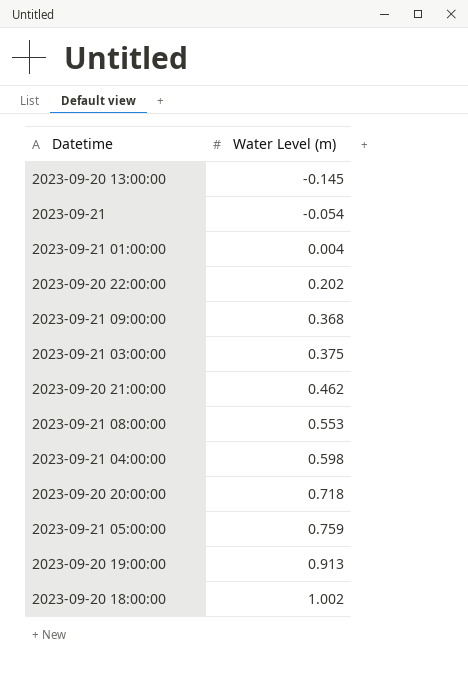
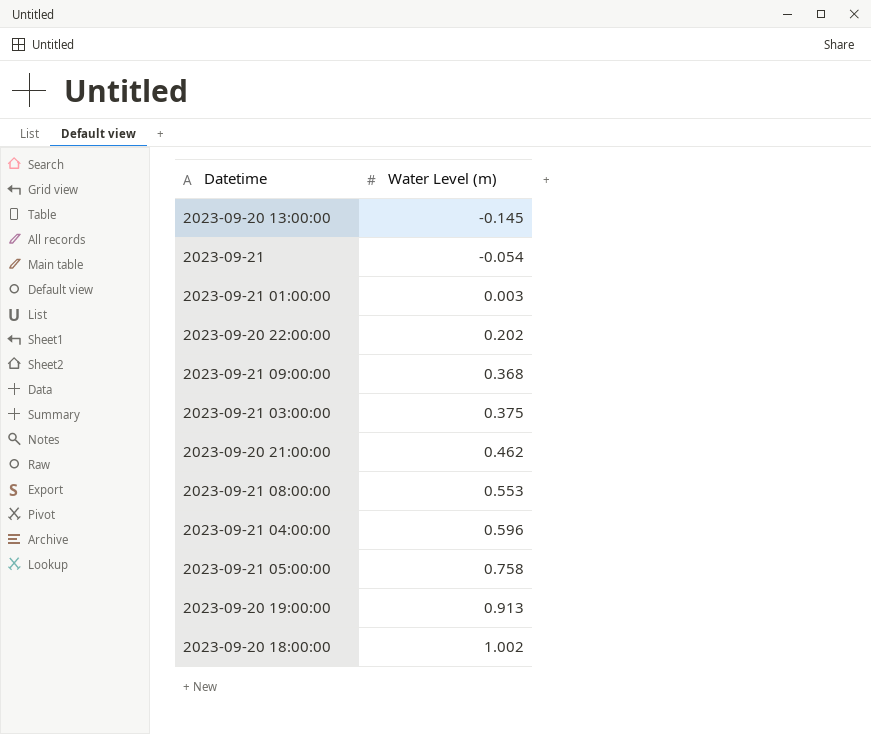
row 2023-09-20 20:00:00: 0.718 -> none
2023-09-21 01:00:00 | Water Level (m): 0.004 -> 0.003
2023-09-21 04:00:00 | Water Level (m): 0.598 -> 0.596
2023-09-21 05:00:00 | Water Level (m): 0.759 -> 0.758

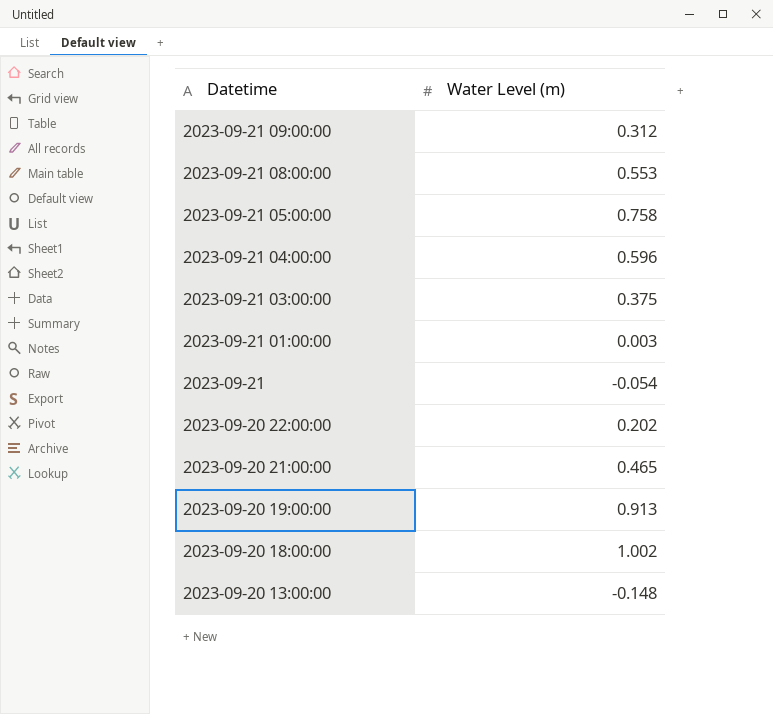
row order: Water Level (m) ascending -> Datetime descending
2023-09-21 09:00:00 | Water Level (m): 0.368 -> 0.312
2023-09-20 21:00:00 | Water Level (m): 0.462 -> 0.465
2023-09-20 13:00:00 | Water Level (m): -0.145 -> -0.148

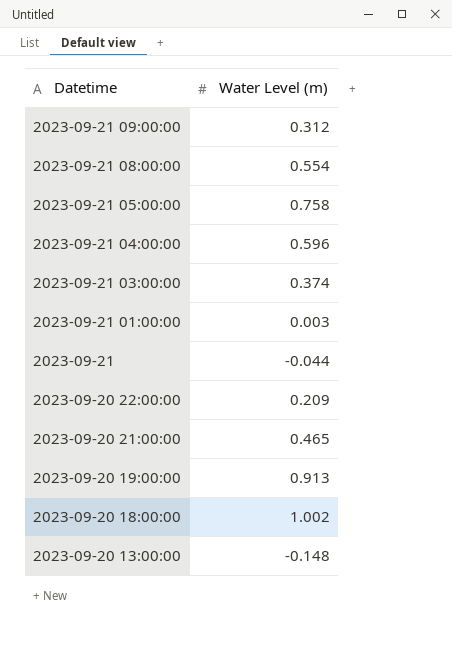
2023-09-21 08:00:00 | Water Level (m): 0.553 -> 0.554
2023-09-21 03:00:00 | Water Level (m): 0.375 -> 0.374
2023-09-21 | Water Level (m): -0.054 -> -0.044
2023-09-20 22:00:00 | Water Level (m): 0.202 -> 0.209

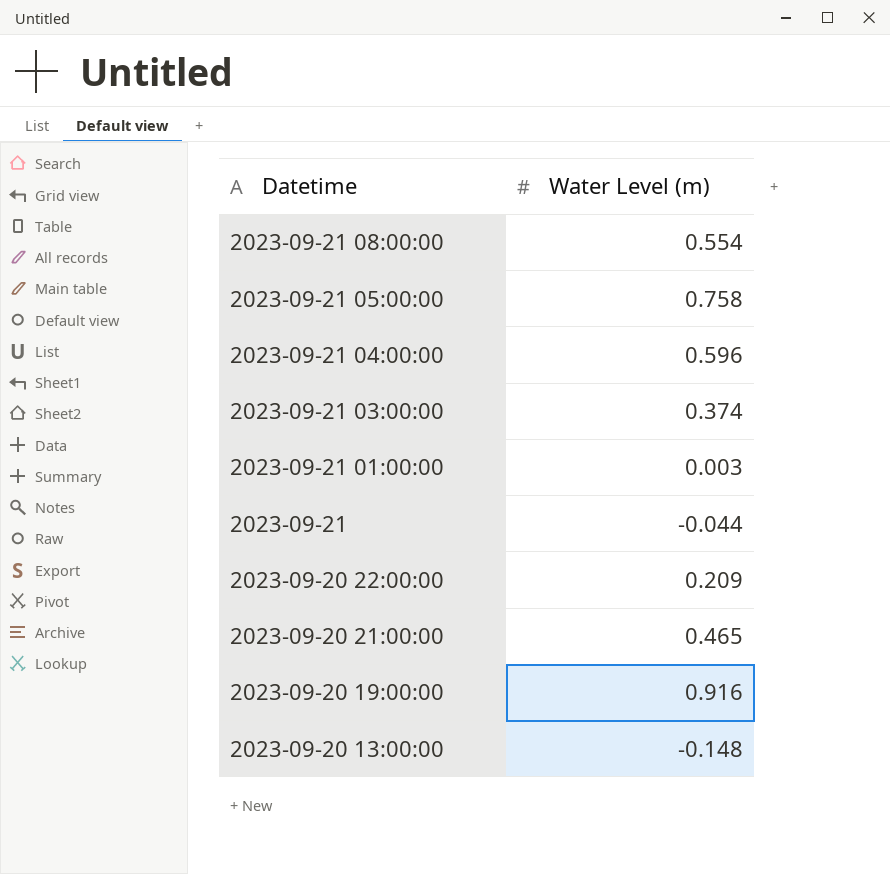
row 2023-09-21 09:00:00: 0.312 -> none
row 2023-09-20 18:00:00: 1.002 -> none
2023-09-20 19:00:00 | Water Level (m): 0.913 -> 0.916

